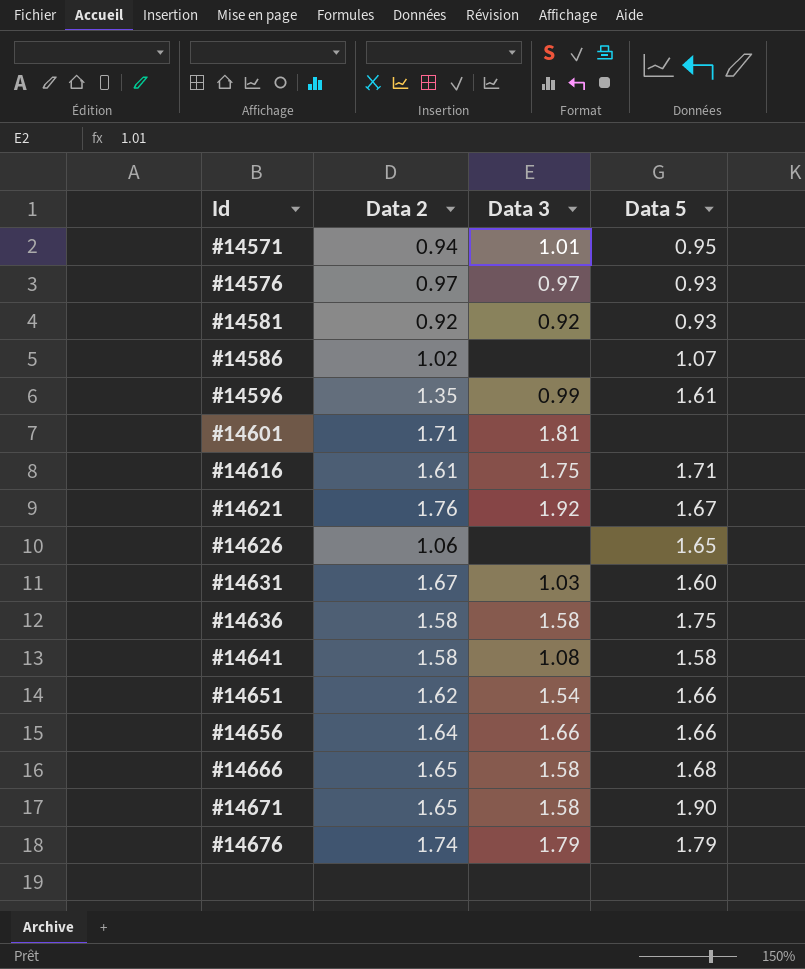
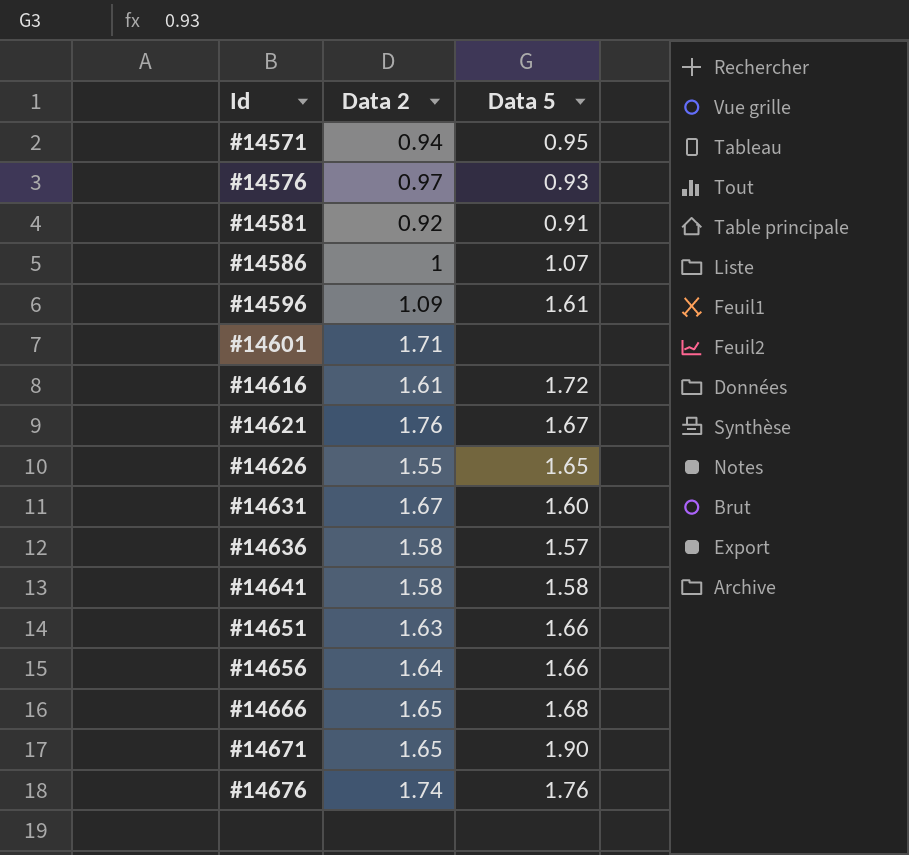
column Data 3 | position: 3 -> none
#14581 | Data 5: 0.93 -> 0.91
#14586 | Data 2: 1.02 -> 1
#14596 | Data 2: 1.35 -> 1.09
#14616 | Data 5: 1.71 -> 1.72
#14626 | Data 2: 1.06 -> 1.55
#14636 | Data 5: 1.75 -> 1.57
#14651 | Data 2: 1.62 -> 1.63
#14676 | Data 5: 1.79 -> 1.76

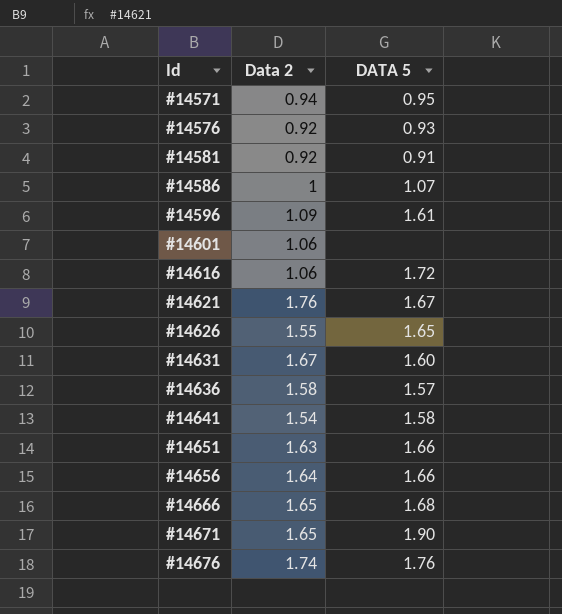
column name: Data 5 -> DATA 5
#14576 | Data 2: 0.97 -> 0.92
#14601 | Data 2: 1.71 -> 1.06
#14616 | Data 2: 1.61 -> 1.06
#14641 | Data 2: 1.58 -> 1.54

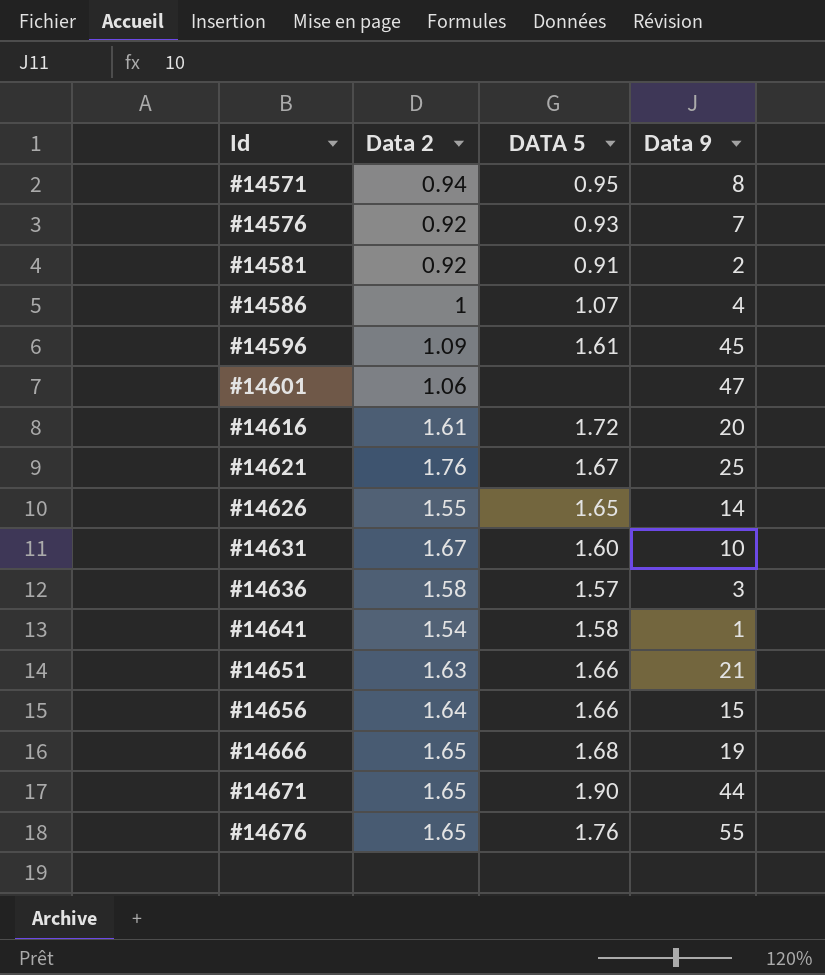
column Data 9 | position: none -> 4
#14616 | Data 2: 1.06 -> 1.61
#14676 | Data 2: 1.74 -> 1.65

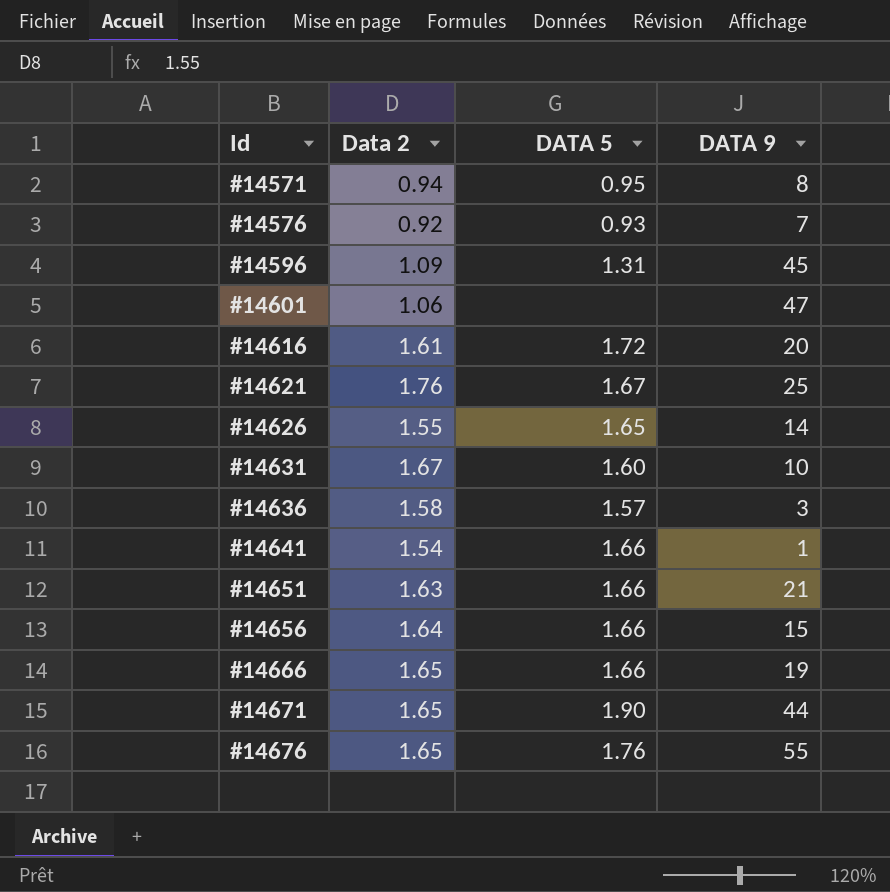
column name: Data 9 -> DATA 9
row #14581: 0.92 | 0.91 | 2 -> none
row #14586: 1 | 1.07 | 4 -> none
#14596 | DATA 5: 1.61 -> 1.31
#14641 | DATA 5: 1.58 -> 1.66
#14666 | DATA 5: 1.68 -> 1.66

